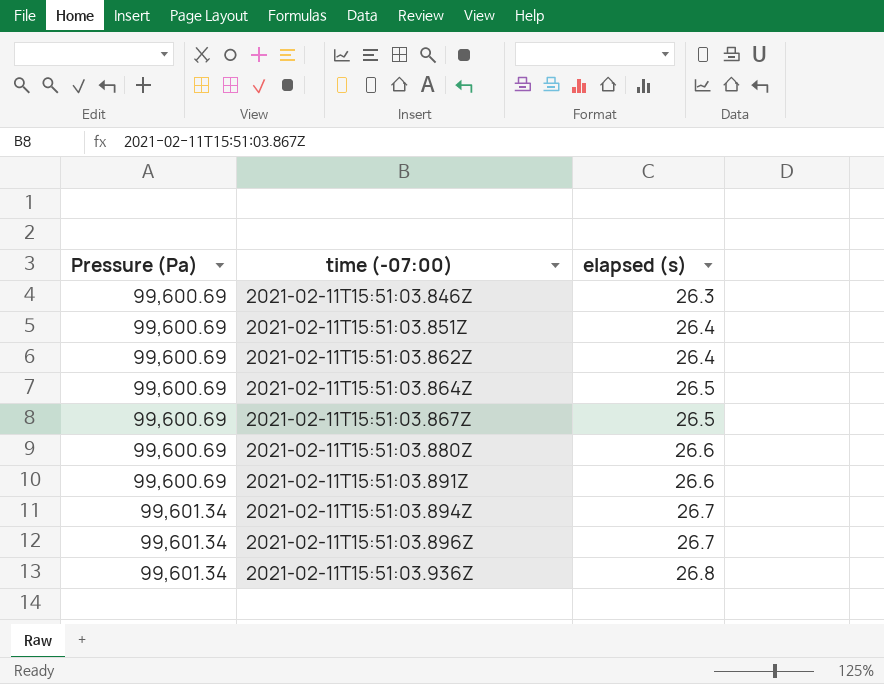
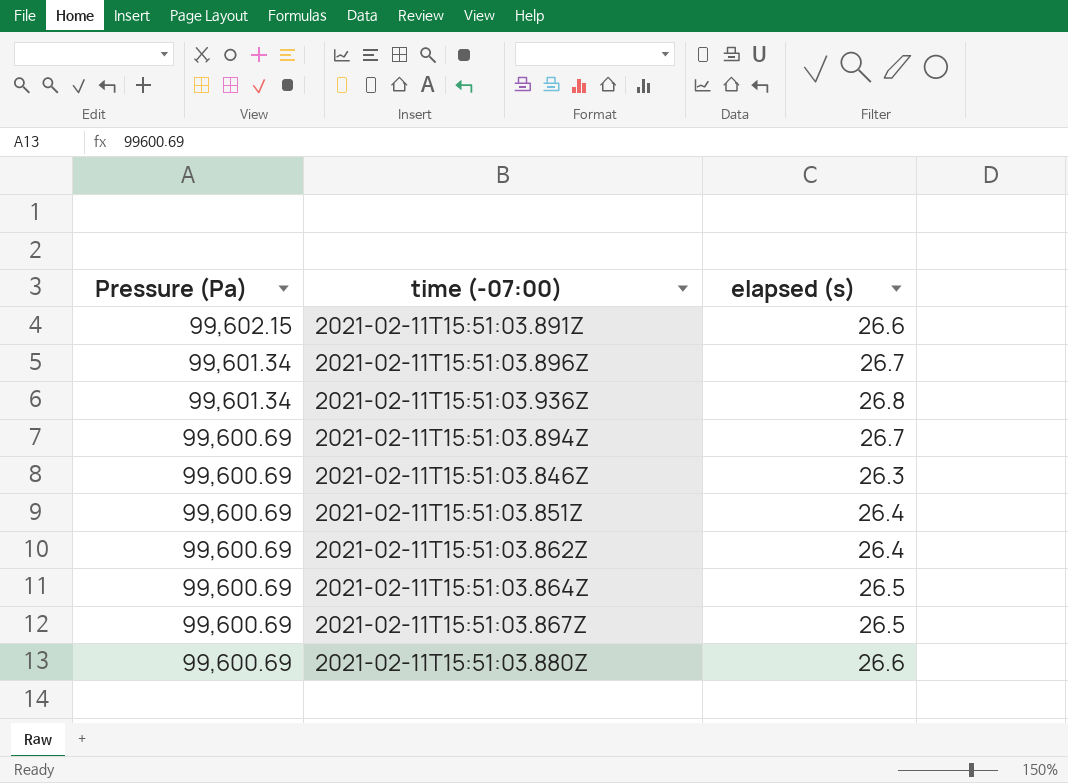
row order: Pressure (Pa) ascending -> Pressure (Pa) descending
2021-02-11T15:51:03.891Z | Pressure (Pa): 99,600.69 -> 99,602.15
2021-02-11T15:51:03.894Z | Pressure (Pa): 99,601.34 -> 99,600.69

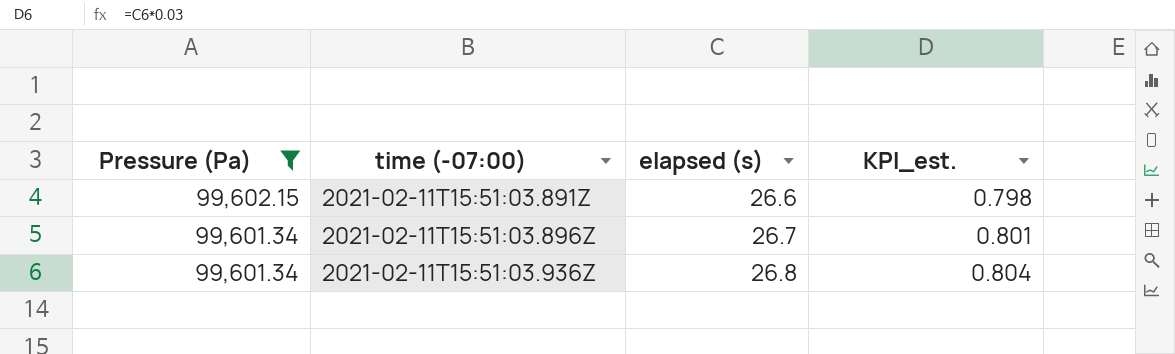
filter: none -> Pressure (Pa) != 99,600.69
column KPI_est. | formula: none -> [elapsed (s)] * 0.03

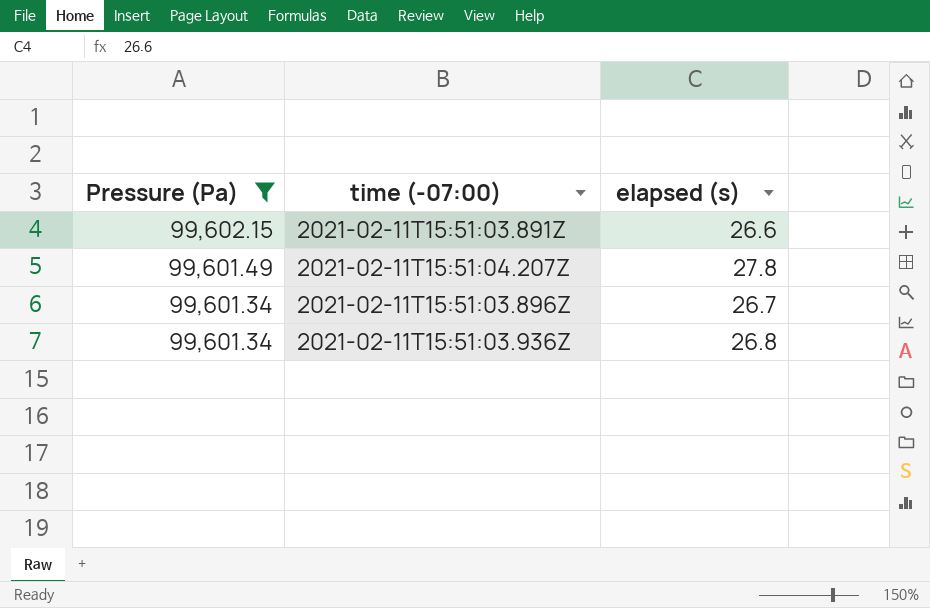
column KPI_est. | formula: [elapsed (s)] * 0.03 -> none
row 2021-02-11T15:51:04.207Z: none -> 99,601.49 | 27.8

